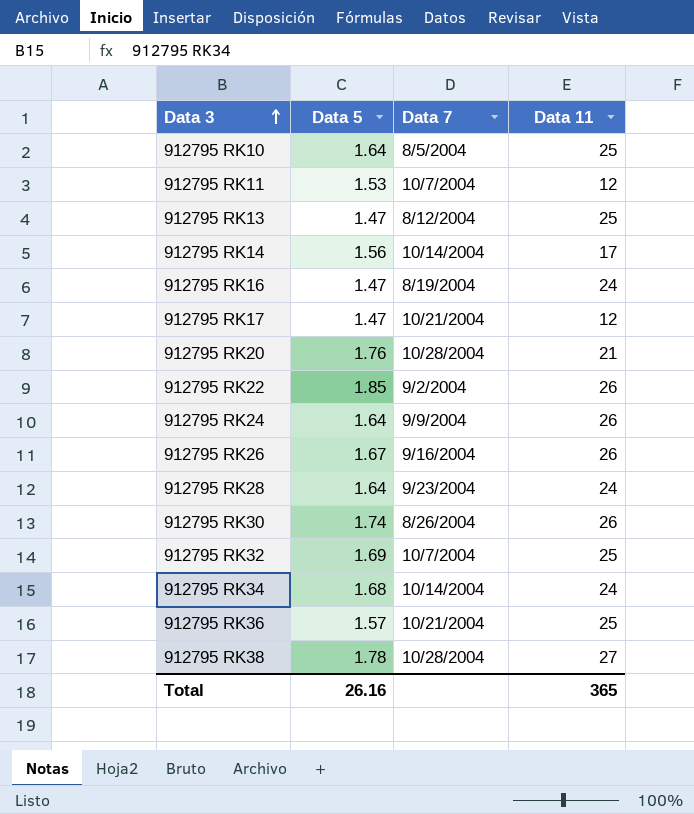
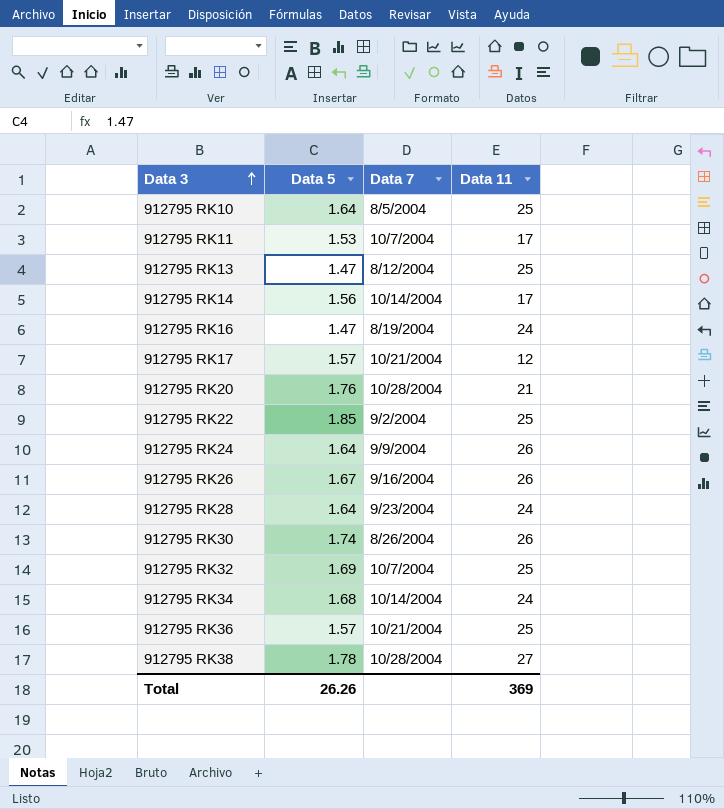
912795 RK11 | Data 11: 12 -> 17
912795 RK17 | Data 5: 1.47 -> 1.57
912795 RK22 | Data 11: 26 -> 25
Total | Data 5: 26.16 -> 26.26
Total | Data 11: 365 -> 369

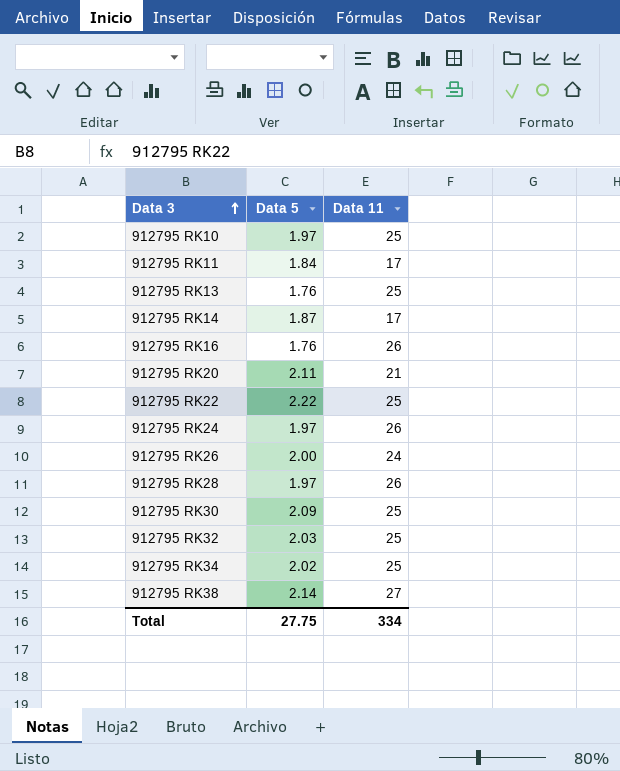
column Data 7 | position: 3 -> none
row 912795 RK17: 1.57 | 10/21/2004 | 12 -> none
row 912795 RK36: 1.57 | 10/21/2004 | 25 -> none
912795 RK10 | Data 5: 1.64 -> 1.97
912795 RK11 | Data 5: 1.53 -> 1.84
912795 RK13 | Data 5: 1.47 -> 1.76
912795 RK14 | Data 5: 1.56 -> 1.87
912795 RK16 | Data 5: 1.47 -> 1.76
912795 RK16 | Data 11: 24 -> 26
912795 RK20 | Data 5: 1.76 -> 2.11
912795 RK22 | Data 5: 1.85 -> 2.22
912795 RK24 | Data 5: 1.64 -> 1.97
912795 RK26 | Data 5: 1.67 -> 2.00
912795 RK26 | Data 11: 26 -> 24
912795 RK28 | Data 5: 1.64 -> 1.97
912795 RK28 | Data 11: 24 -> 26
912795 RK30 | Data 5: 1.74 -> 2.09
912795 RK30 | Data 11: 26 -> 25
912795 RK32 | Data 5: 1.69 -> 2.03
912795 RK34 | Data 5: 1.68 -> 2.02
912795 RK34 | Data 11: 24 -> 25
912795 RK38 | Data 5: 1.78 -> 2.14
Total | Data 5: 26.26 -> 27.75
Total | Data 11: 369 -> 334

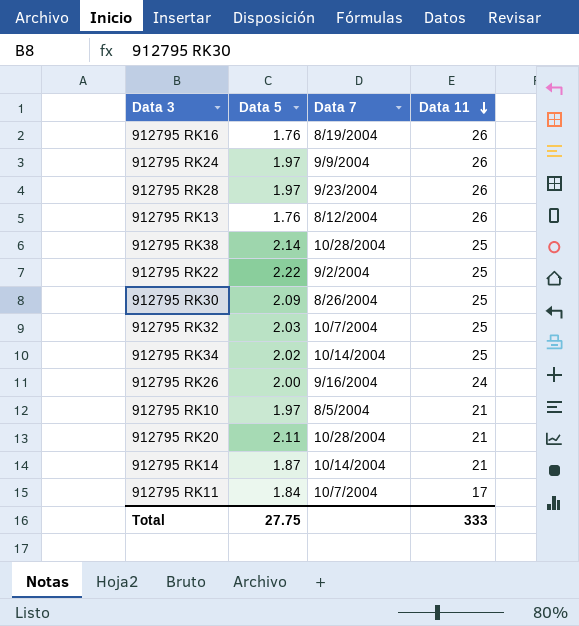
row order: Data 3 ascending -> Data 11 descending
column Data 7 | position: none -> 3
912795 RK13 | Data 11: 25 -> 26
912795 RK38 | Data 11: 27 -> 25
912795 RK10 | Data 11: 25 -> 21
912795 RK14 | Data 11: 17 -> 21
Total | Data 11: 334 -> 333

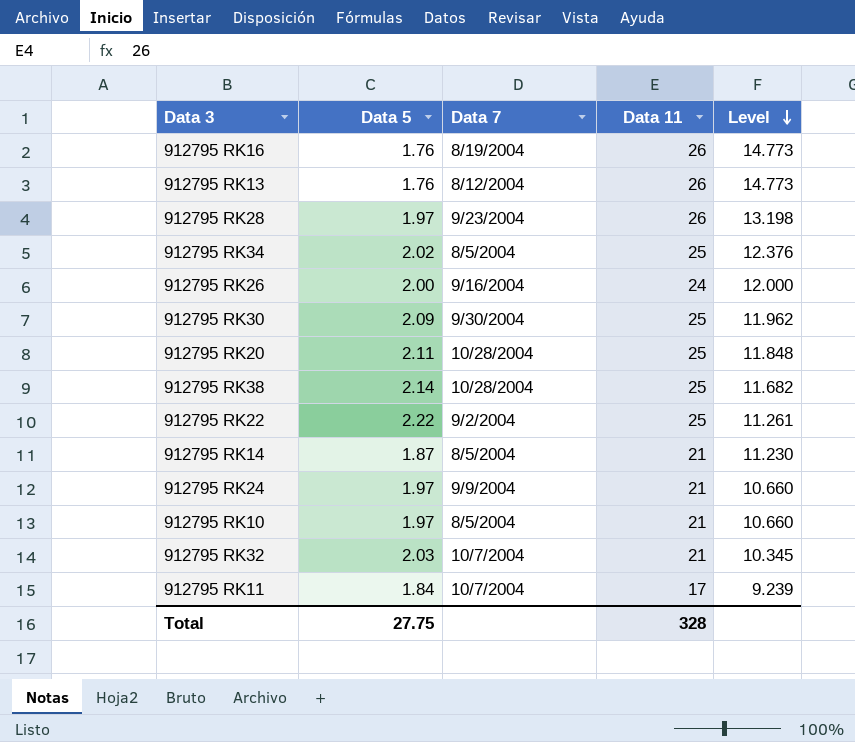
row order: Data 11 descending -> Level descending
column Level | formula: none -> [Data 11] / [Data 5]
912795 RK34 | Data 7: 10/14/2004 -> 8/5/2004
912795 RK30 | Data 7: 8/26/2004 -> 9/30/2004
912795 RK20 | Data 11: 21 -> 25
912795 RK14 | Data 7: 10/14/2004 -> 8/5/2004
912795 RK24 | Data 11: 26 -> 21
912795 RK32 | Data 11: 25 -> 21
Total | Data 11: 333 -> 328

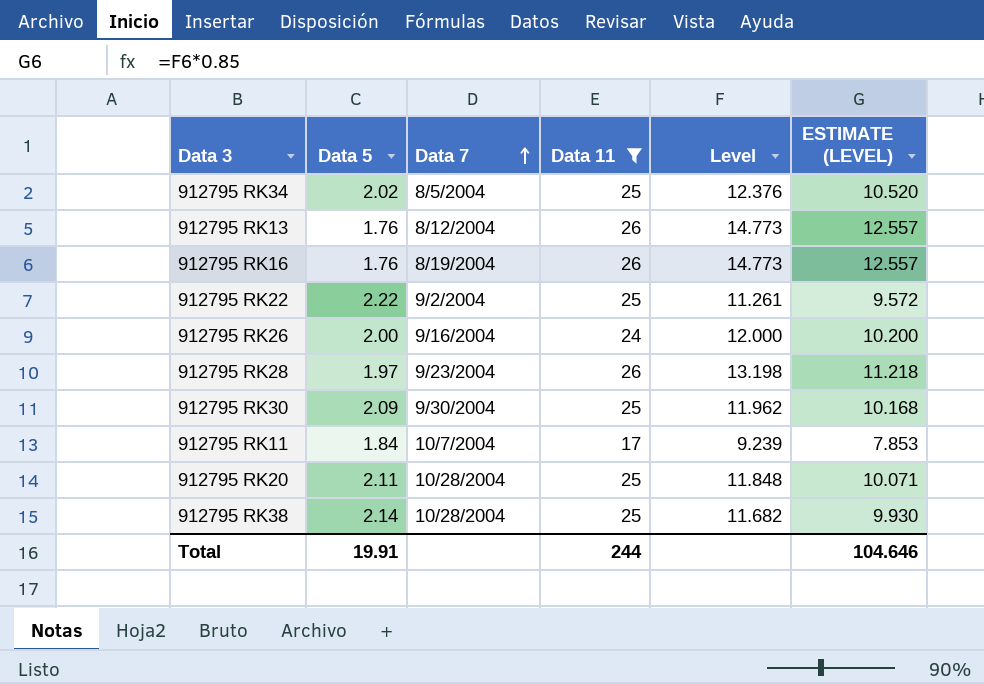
filter: none -> Data 11 != 21
row order: Level descending -> Data 7 ascending
column ESTIMATE (LEVEL) | formula: none -> [Level] * 0.85
Total | Data 5: 27.75 -> 19.91
Total | Data 11: 328 -> 244

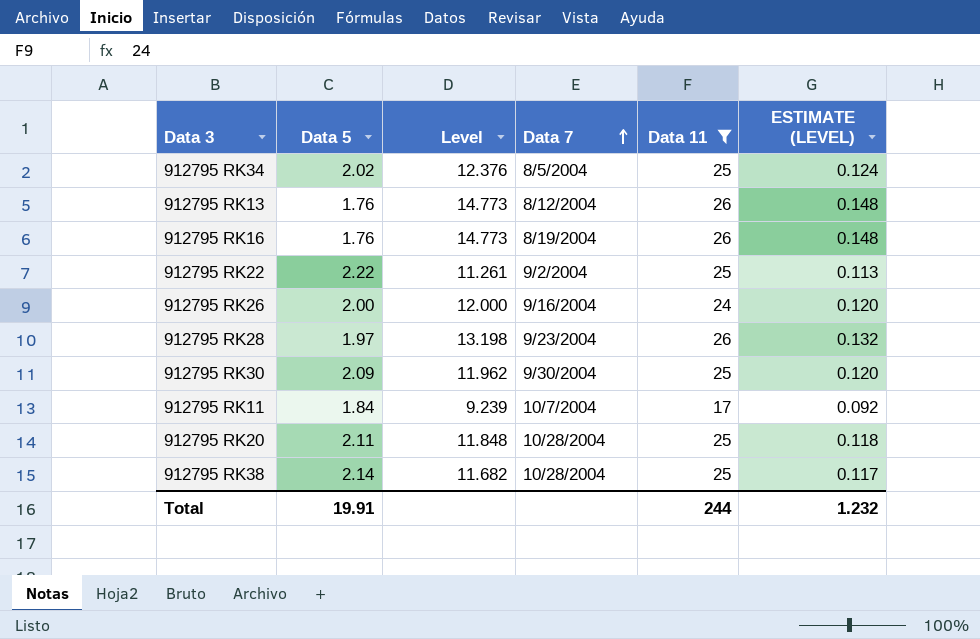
column Level | position: 5 -> 3
column ESTIMATE (LEVEL) | formula: [Level] * 0.85 -> [Level] * 0.01
Total | ESTIMATE (LEVEL): 104.646 -> 1.232

